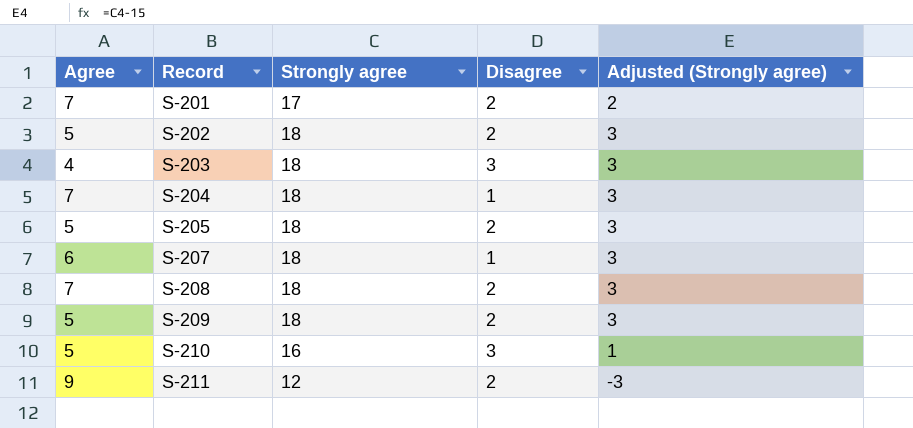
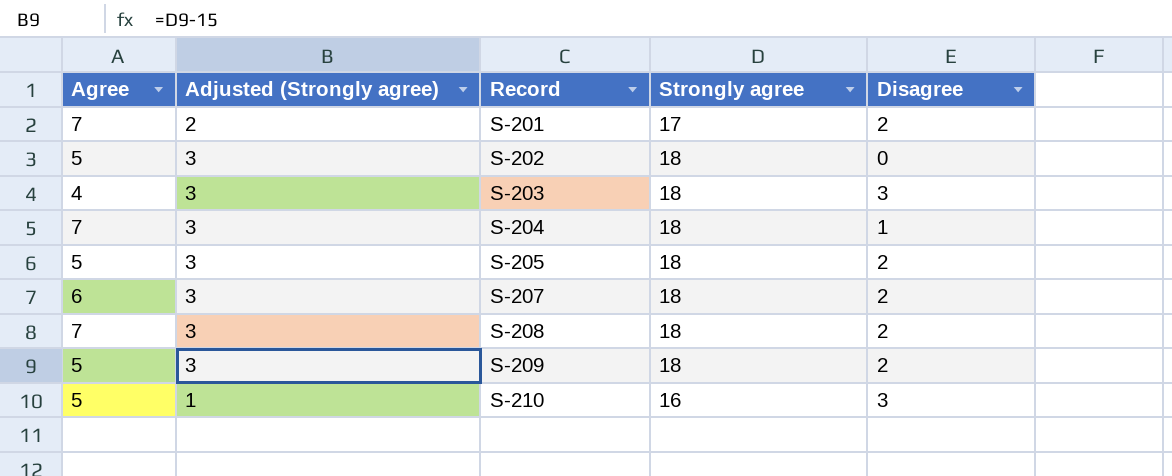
column Adjusted (Strongly agree) | position: 5 -> 2
row S-211: 9 | 12 | 2 | -3 -> none
S-202 | Disagree: 2 -> 0
S-207 | Disagree: 1 -> 2

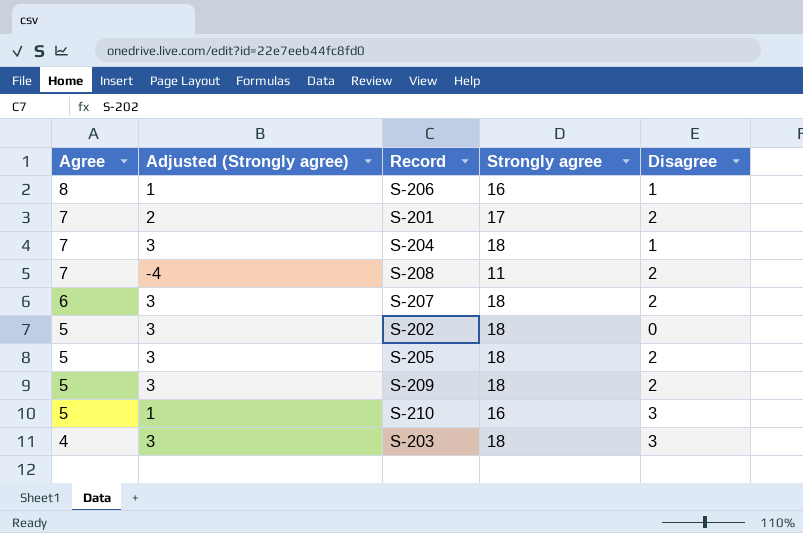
row order: Record ascending -> Agree descending
row S-206: none -> 8 | 1 | 16 | 1
S-208 | Adjusted (Strongly agree): 3 -> -4
S-208 | Strongly agree: 18 -> 11

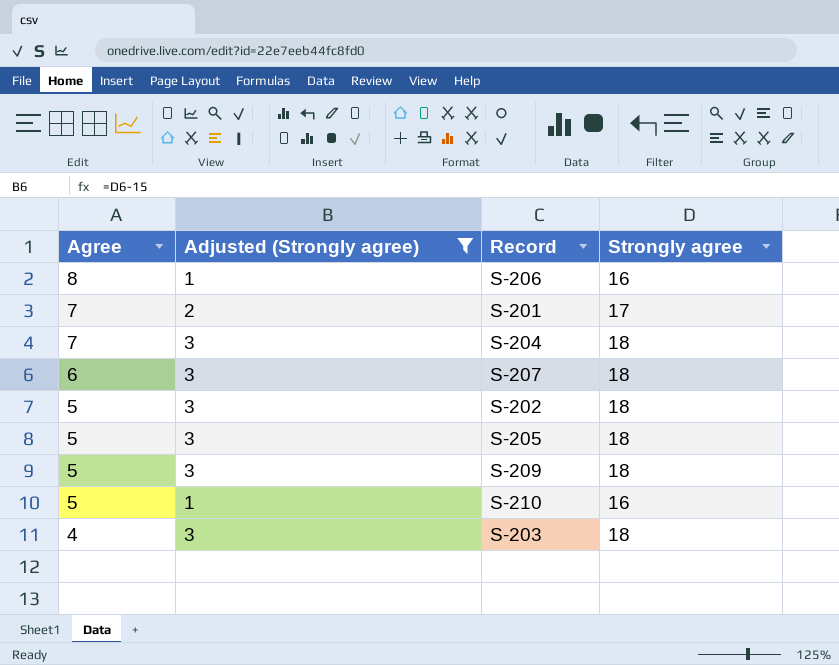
filter: none -> Adjusted (Strongly agree) != -4
column Disagree | position: 5 -> none

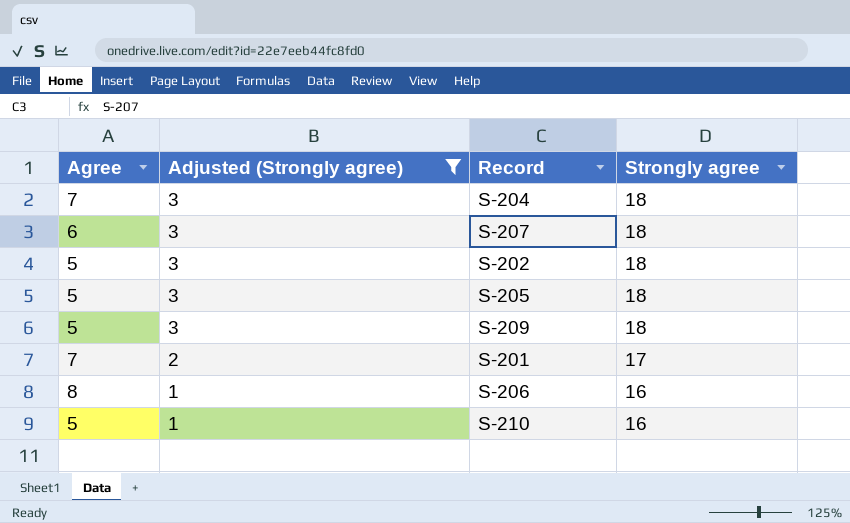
row order: Agree descending -> Adjusted (Strongly agree) descending
row S-203: 4 | 3 | 18 -> none

